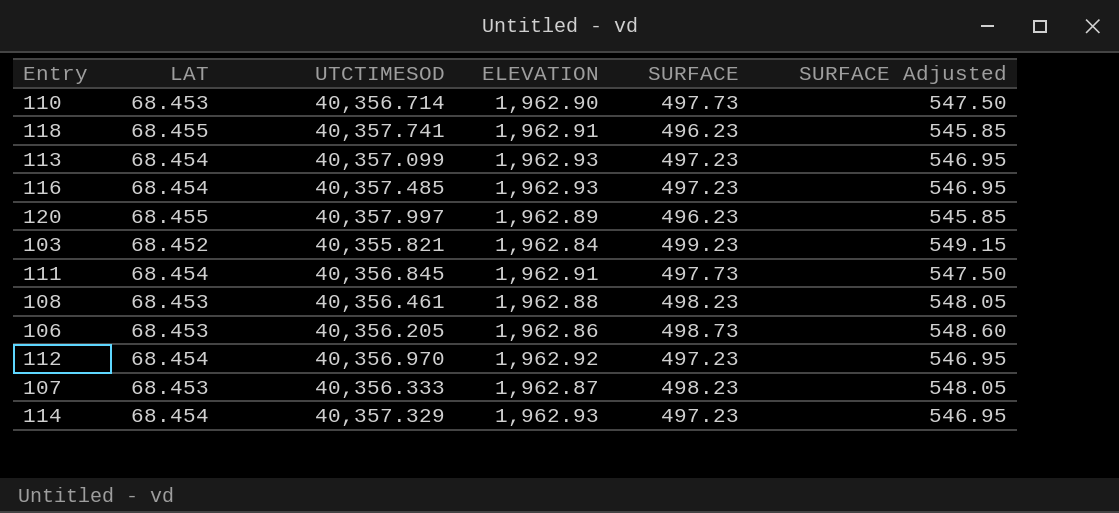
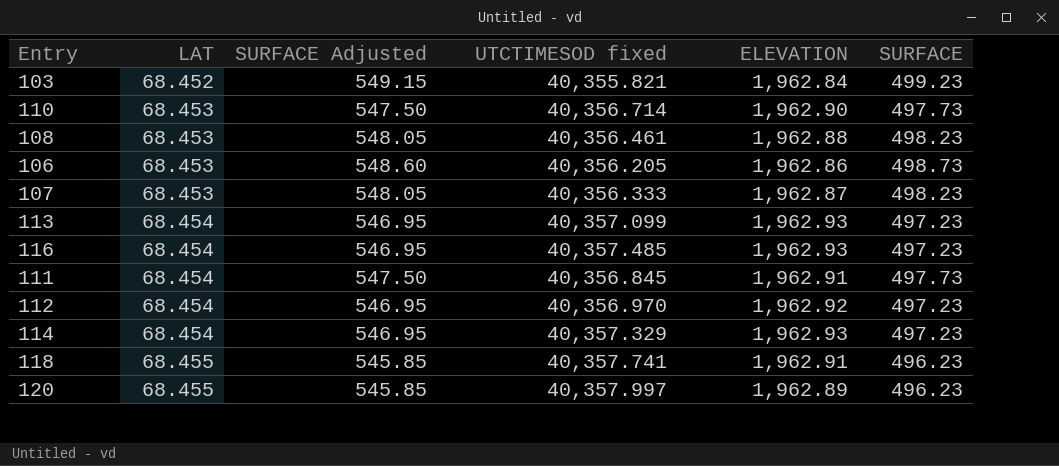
row order: none -> LAT ascending
column SURFACE Adjusted | position: 6 -> 3
column name: UTCTIMESOD -> UTCTIMESOD fixed

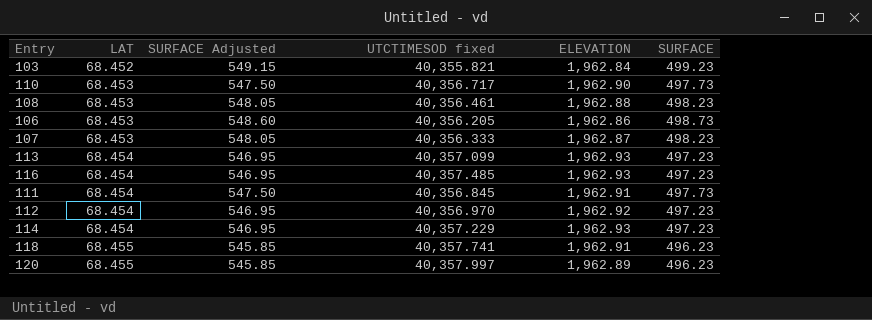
110 | UTCTIMESOD fixed: 40,356.714 -> 40,356.717
114 | UTCTIMESOD fixed: 40,357.329 -> 40,357.229

